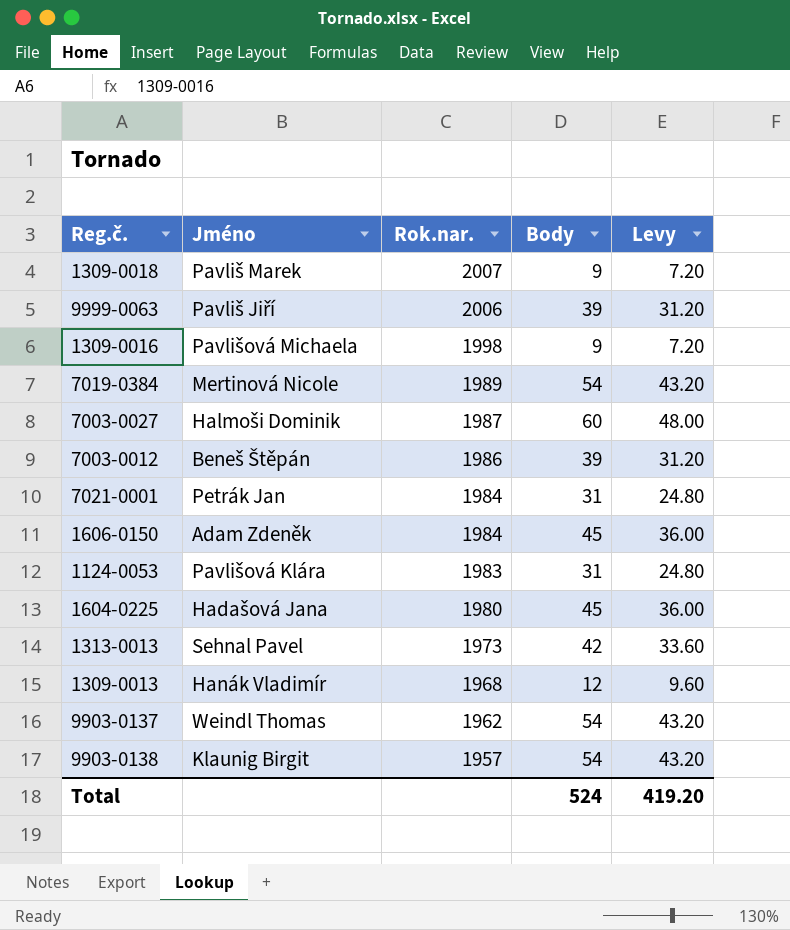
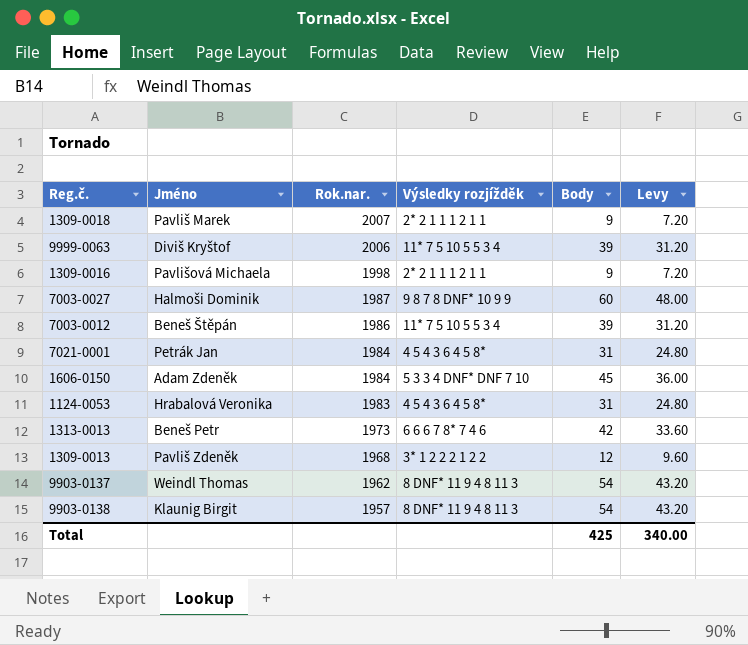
column Výsledky rozjížděk | position: none -> 4
row 7019-0384: Mertinová Nicole | 1989 | 54 | 43.20 -> none
row 1604-0225: Hadašová Jana | 1980 | 45 | 36.00 -> none
9999-0063 | Jméno: Pavliš Jiří -> Diviš Kryštof
1124-0053 | Jméno: Pavlišová Klára -> Hrabalová Veronika
1313-0013 | Jméno: Sehnal Pavel -> Beneš Petr
1309-0013 | Jméno: Hanák Vladimír -> Pavliš Zdeněk
Total | Body: 524 -> 425
Total | Levy: 419.20 -> 340.00

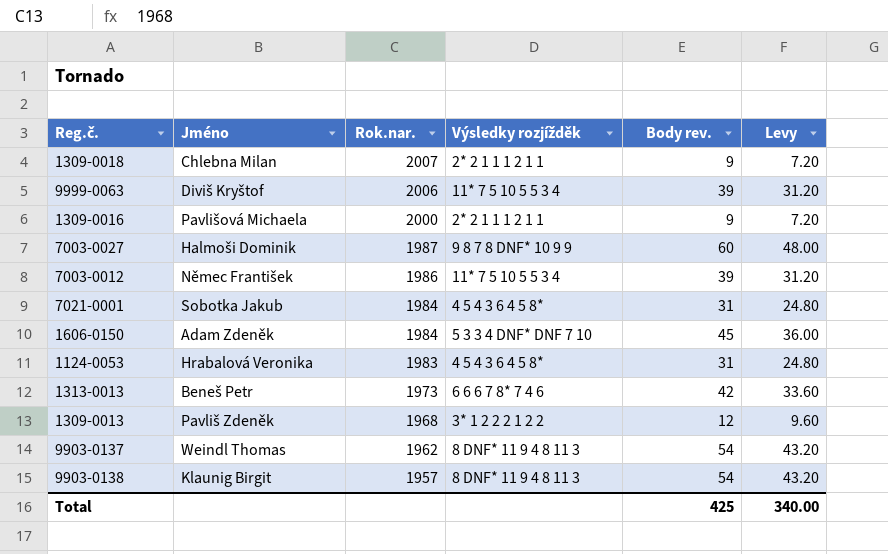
column name: Body -> Body rev.
1309-0018 | Jméno: Pavliš Marek -> Chlebna Milan
1309-0016 | Rok.nar.: 1998 -> 2000
7003-0012 | Jméno: Beneš Štěpán -> Němec František
7021-0001 | Jméno: Petrák Jan -> Sobotka Jakub

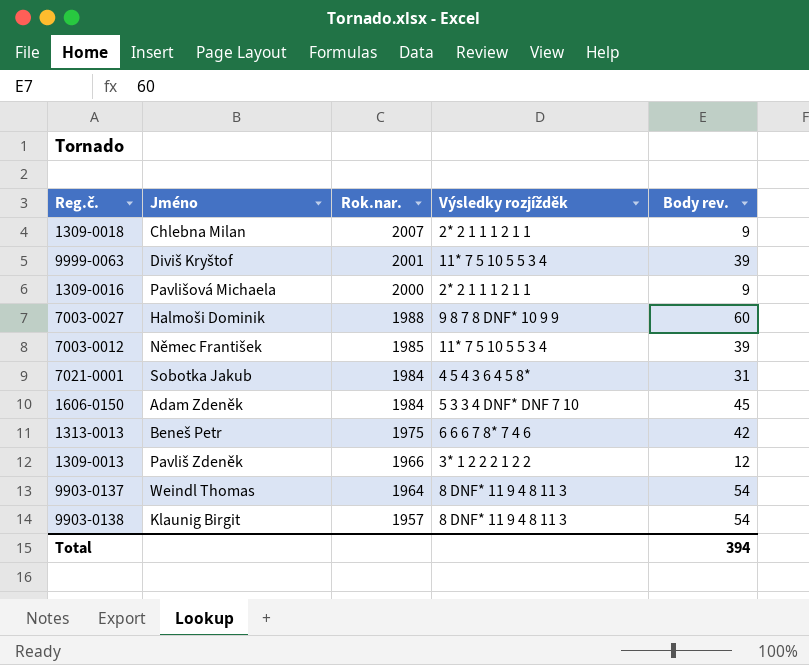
column Levy | formula: [Body rev.] * 0.8 -> none
row 1124-0053: Hrabalová Veronika | 1983 | 4 5 4 3 6 4 5 8* | 31 | 24.80 -> none
9999-0063 | Rok.nar.: 2006 -> 2001
7003-0027 | Rok.nar.: 1987 -> 1988
7003-0012 | Rok.nar.: 1986 -> 1985
1313-0013 | Rok.nar.: 1973 -> 1975
1309-0013 | Rok.nar.: 1968 -> 1966
9903-0137 | Rok.nar.: 1962 -> 1964
Total | Body rev.: 425 -> 394

